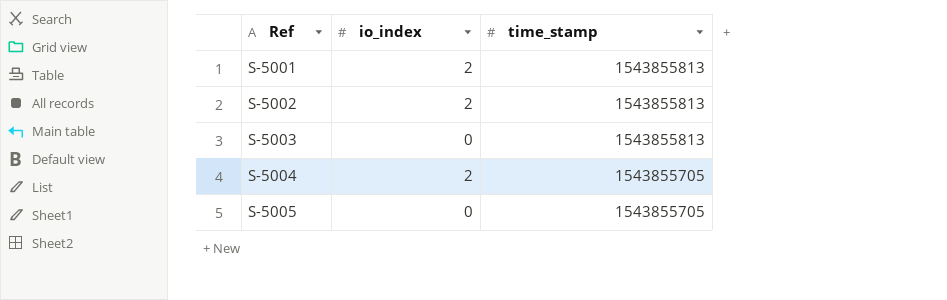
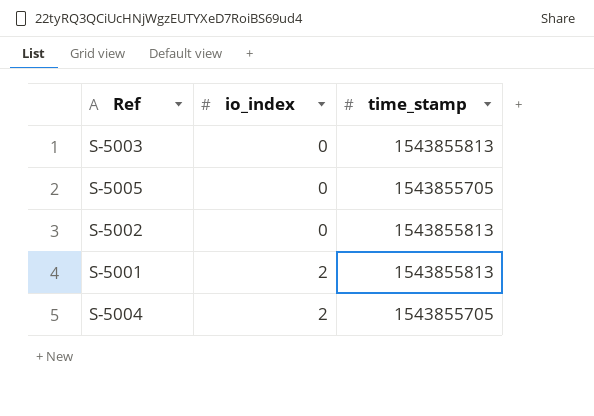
row order: Ref ascending -> io_index ascending
S-5002 | io_index: 2 -> 0

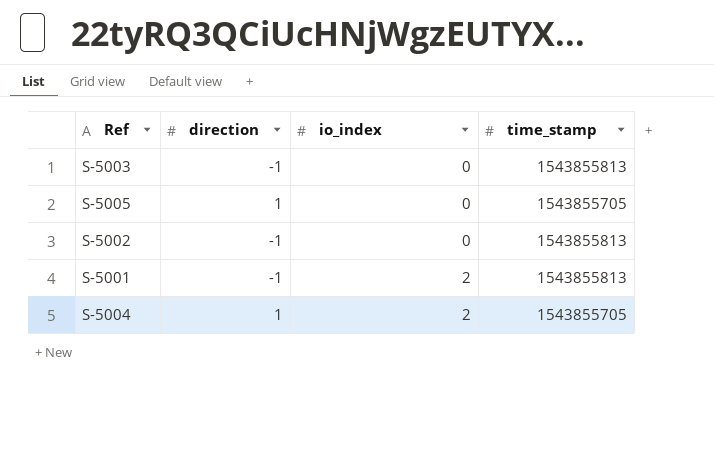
column direction | position: none -> 2

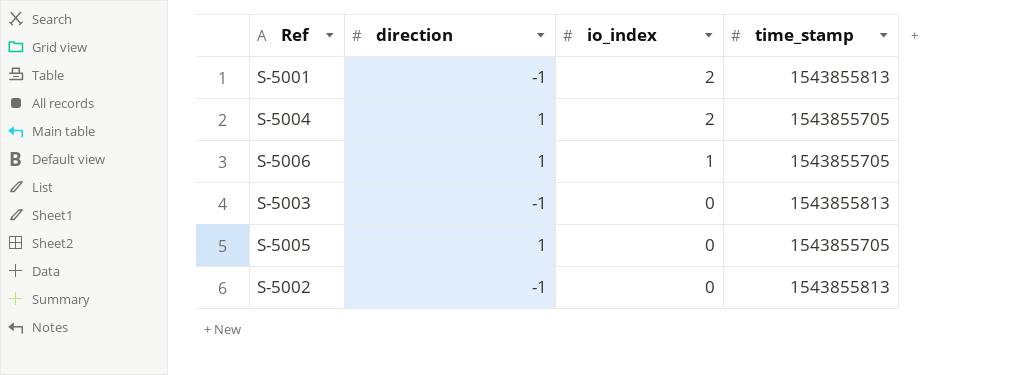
row order: io_index ascending -> io_index descending
row S-5006: none -> 1 | 1 | 1543855705

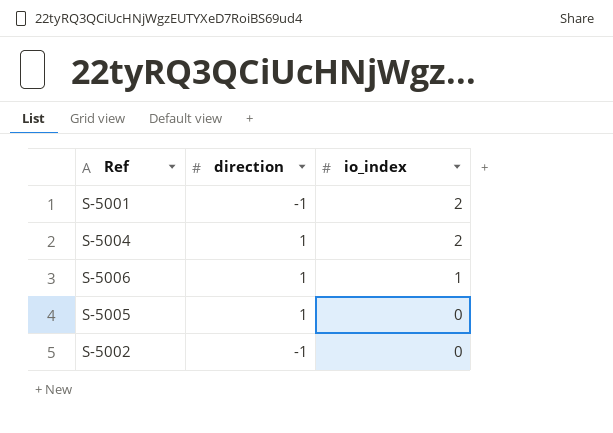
column time_stamp | position: 4 -> none
row S-5003: -1 | 0 | 1543855813 -> none

